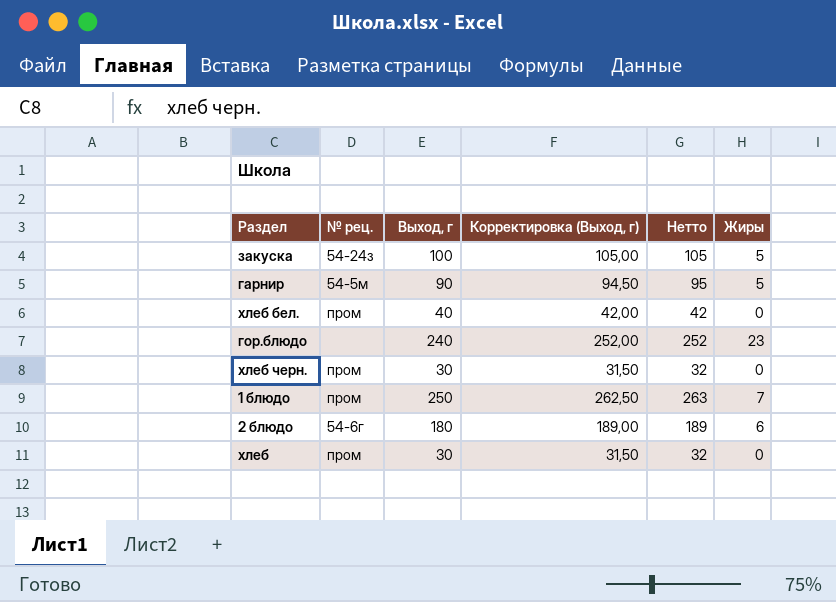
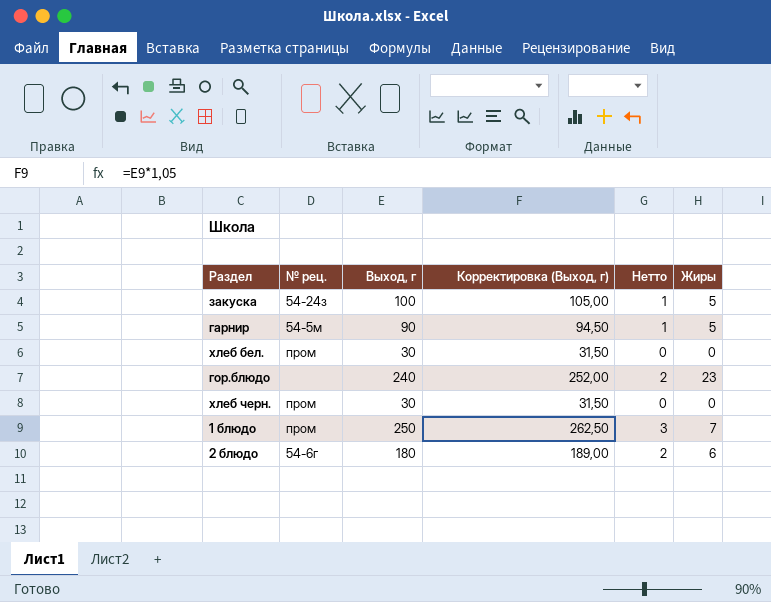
column Нетто | formula: [Выход, г] * 1,05 -> [Выход, г] * 0,01
row хлеб: пром | 30 | 31,50 | 32 | 0 -> none
хлеб бел. | Выход, г: 40 -> 30
хлеб бел. | Корректировка (Выход, г): 42,00 -> 31,50

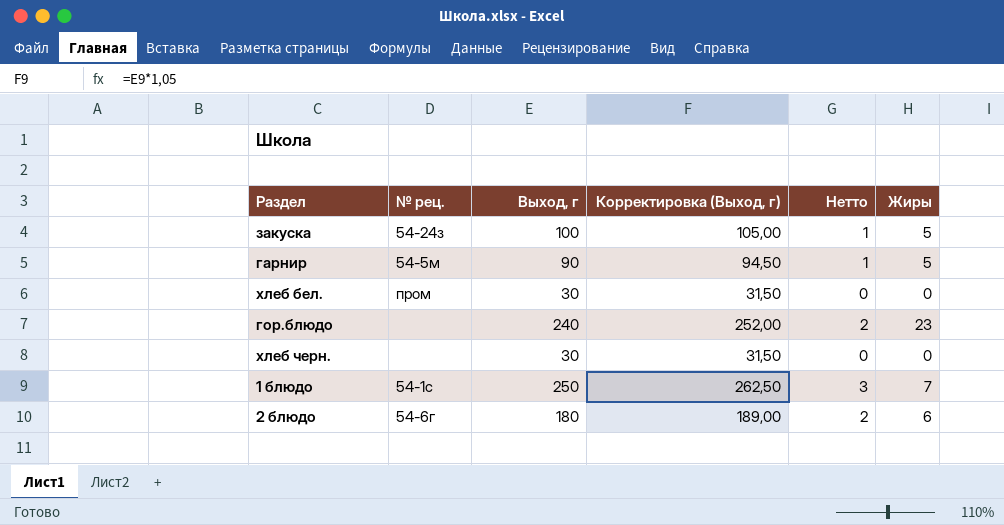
хлеб черн. | № рец.: пром -> none
1 блюдо | № рец.: пром -> 54-1с

